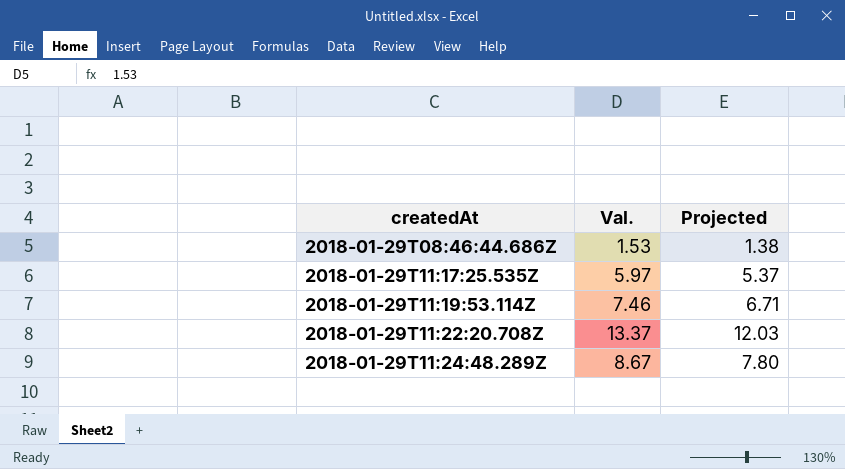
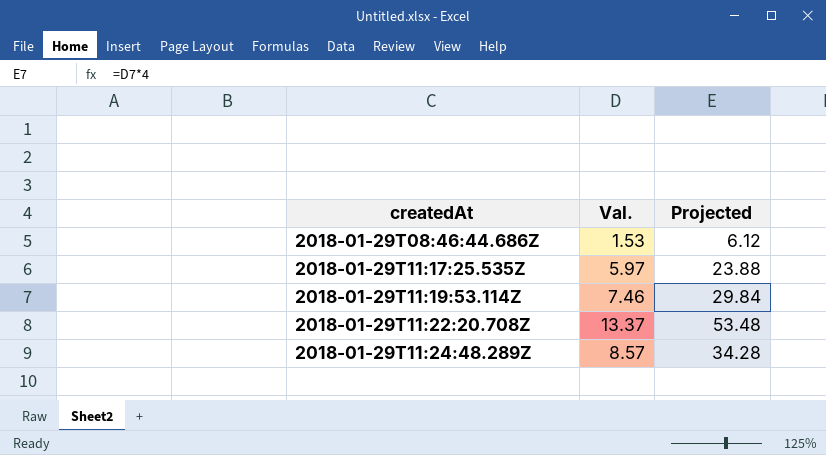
column Projected | formula: [Val.] * 0.9 -> [Val.] * 4
2018-01-29T11:24:48.289Z | Val.: 8.67 -> 8.57

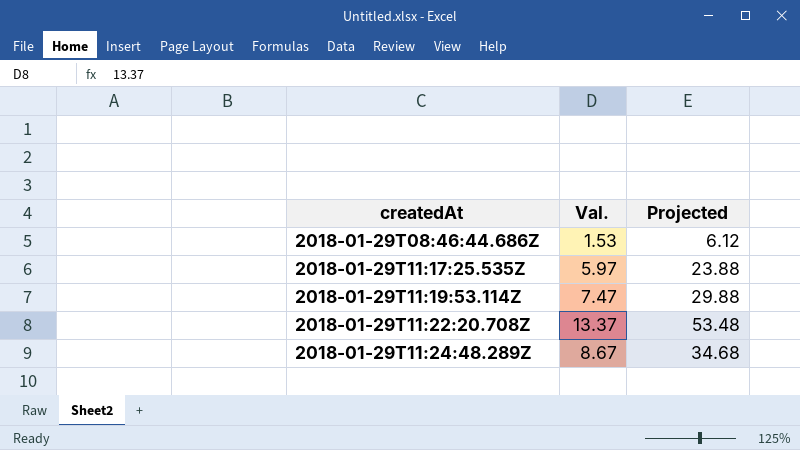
2018-01-29T11:19:53.114Z | Val.: 7.46 -> 7.47
2018-01-29T11:19:53.114Z | Projected: 29.84 -> 29.88
2018-01-29T11:24:48.289Z | Val.: 8.57 -> 8.67
2018-01-29T11:24:48.289Z | Projected: 34.28 -> 34.68

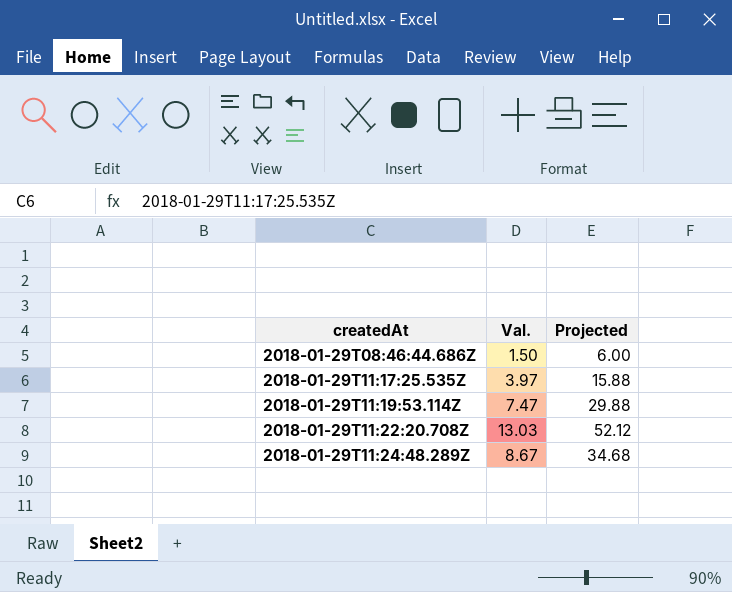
2018-01-29T08:46:44.686Z | Val.: 1.53 -> 1.50
2018-01-29T08:46:44.686Z | Projected: 6.12 -> 6.00
2018-01-29T11:17:25.535Z | Val.: 5.97 -> 3.97
2018-01-29T11:17:25.535Z | Projected: 23.88 -> 15.88
2018-01-29T11:22:20.708Z | Val.: 13.37 -> 13.03
2018-01-29T11:22:20.708Z | Projected: 53.48 -> 52.12

